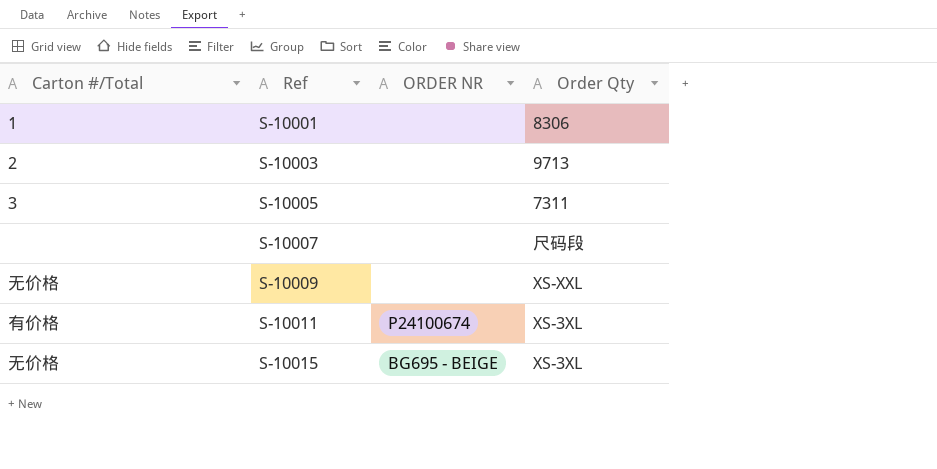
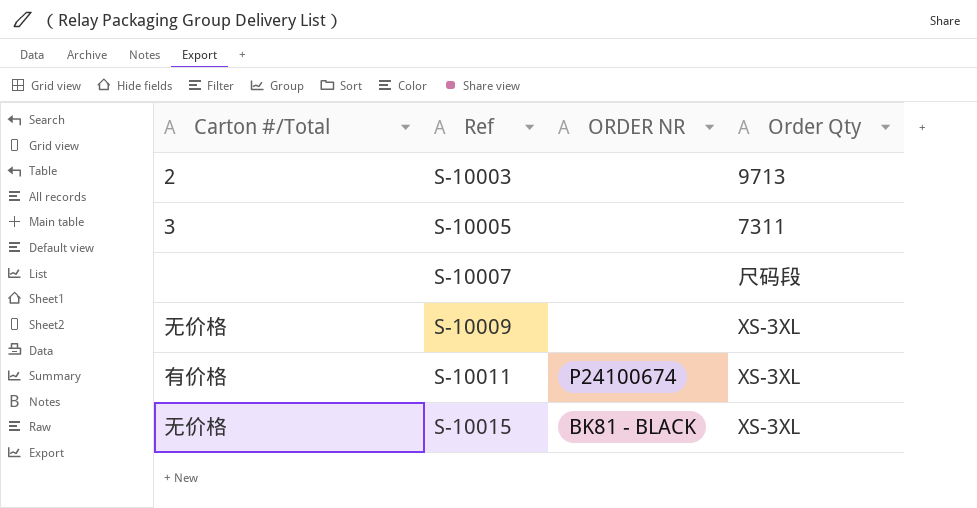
row S-10001: 1 | none | 8306 -> none
S-10009 | Order Qty: XS-XXL -> XS-3XL
S-10015 | ORDER NR: BG695 - BEIGE -> BK81 - BLACK

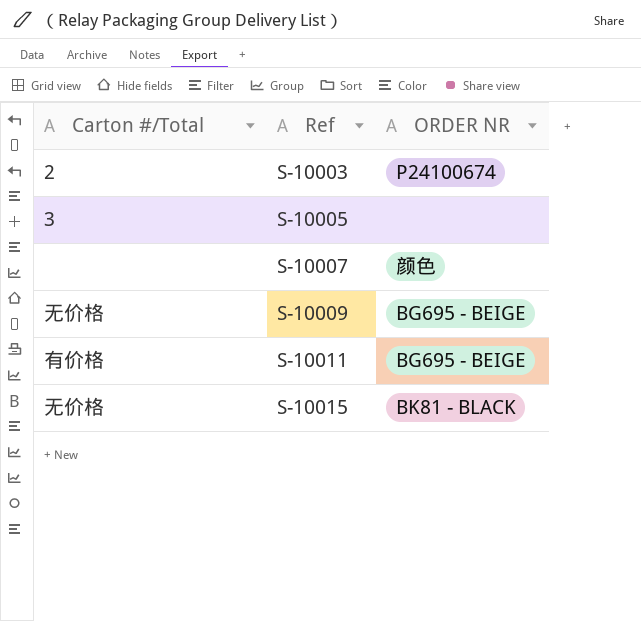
column Order Qty | position: 4 -> none
S-10003 | ORDER NR: none -> P24100674
S-10007 | ORDER NR: none -> 颜色
S-10009 | ORDER NR: none -> BG695 - BEIGE
S-10011 | ORDER NR: P24100674 -> BG695 - BEIGE

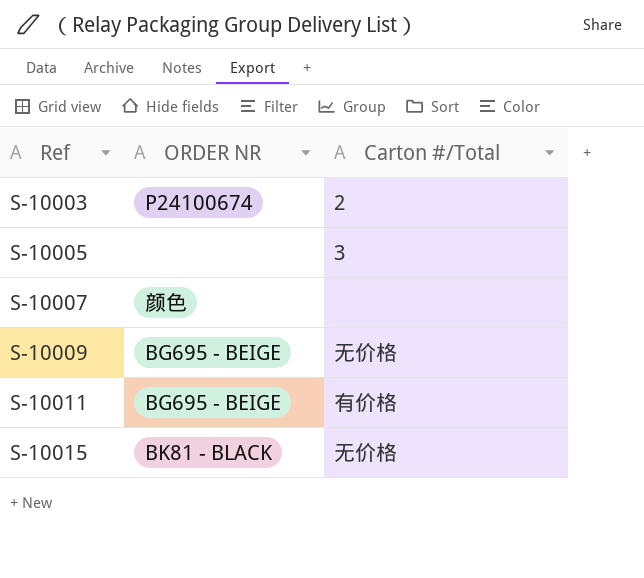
column Carton #/Total | position: 1 -> 3

